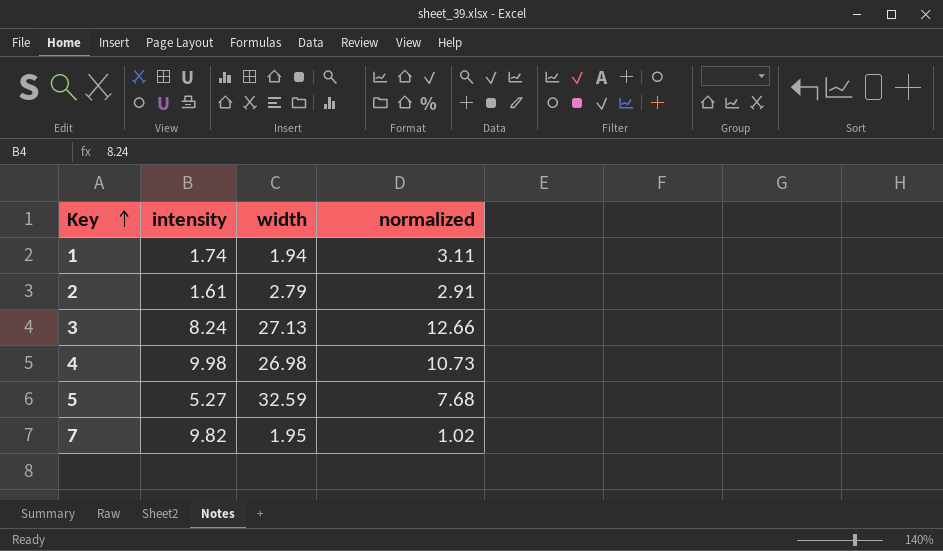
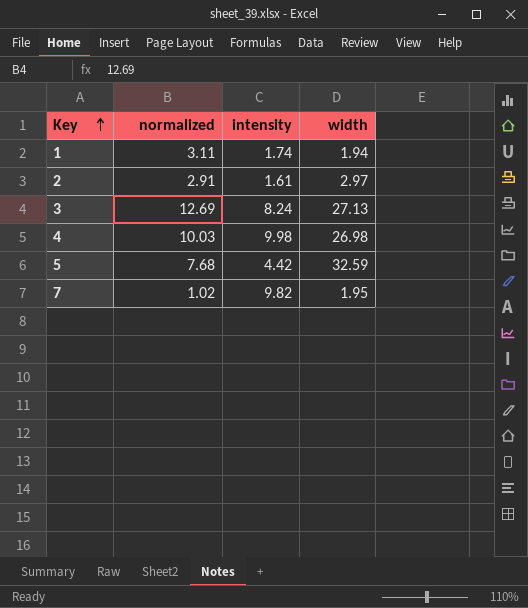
column normalized | position: 4 -> 2
2 | width: 2.79 -> 2.97
3 | normalized: 12.66 -> 12.69
4 | normalized: 10.73 -> 10.03
5 | intensity: 5.27 -> 4.42

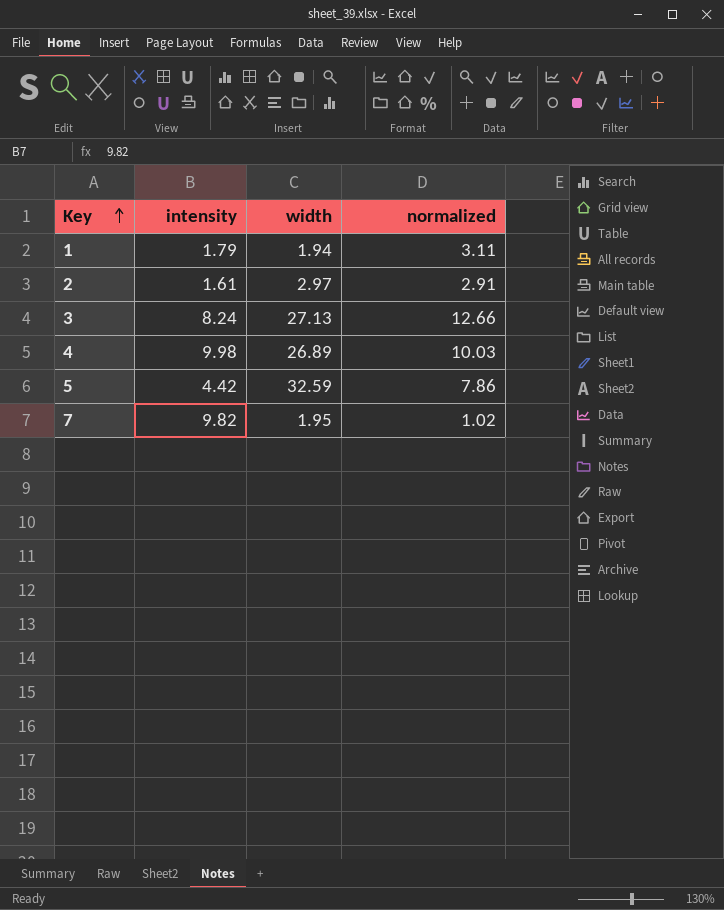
column normalized | position: 2 -> 4
1 | intensity: 1.74 -> 1.79
3 | normalized: 12.69 -> 12.66
4 | width: 26.98 -> 26.89
5 | normalized: 7.68 -> 7.86

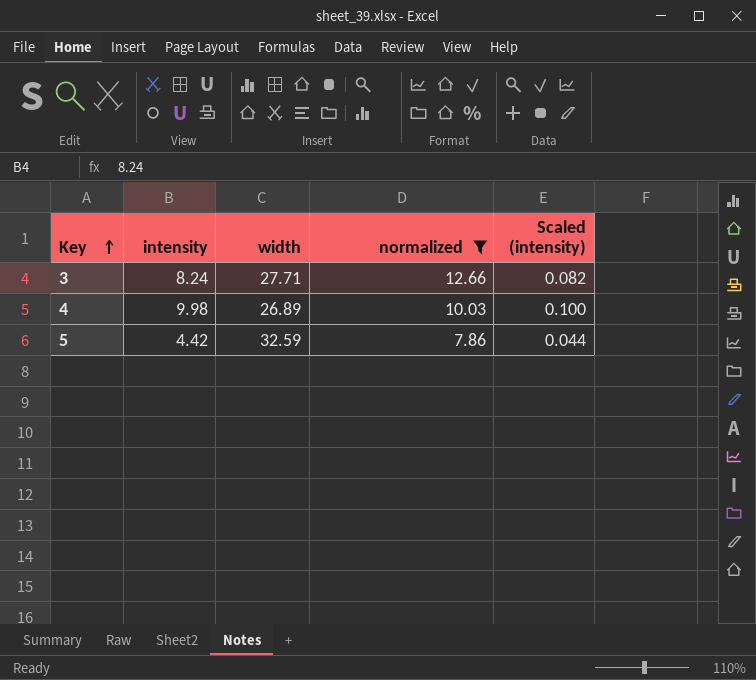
filter: none -> normalized >= 7.86
column Scaled (intensity) | formula: none -> [intensity] * 0.01
3 | width: 27.13 -> 27.71

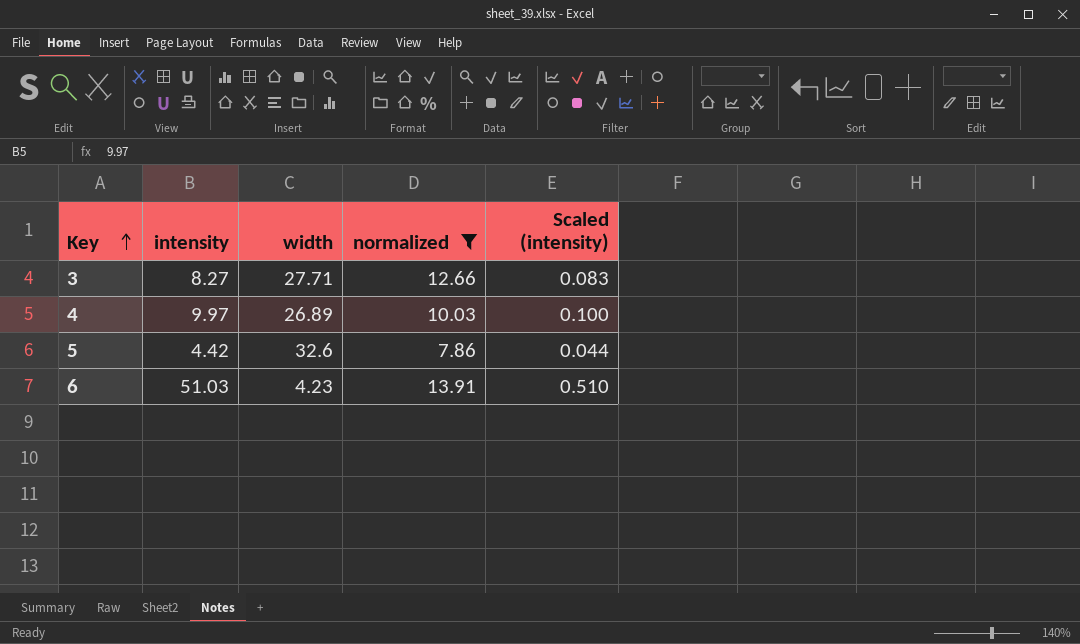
3 | intensity: 8.24 -> 8.27
3 | Scaled (intensity): 0.082 -> 0.083
4 | intensity: 9.98 -> 9.97
5 | width: 32.59 -> 32.6
row 6: none -> 51.03 | 4.23 | 13.91 | 0.510

